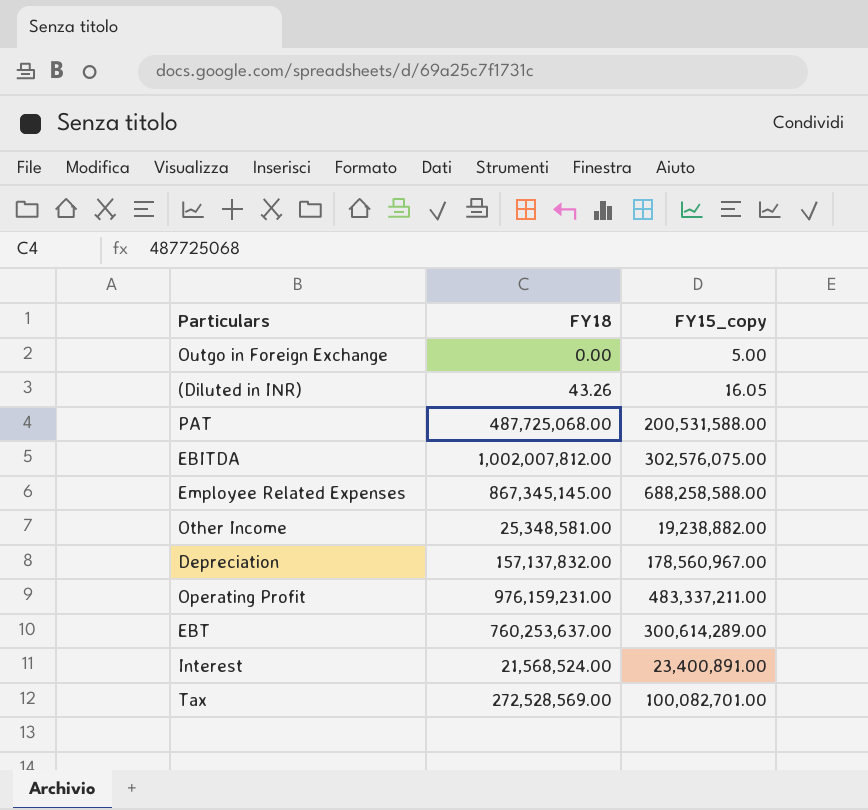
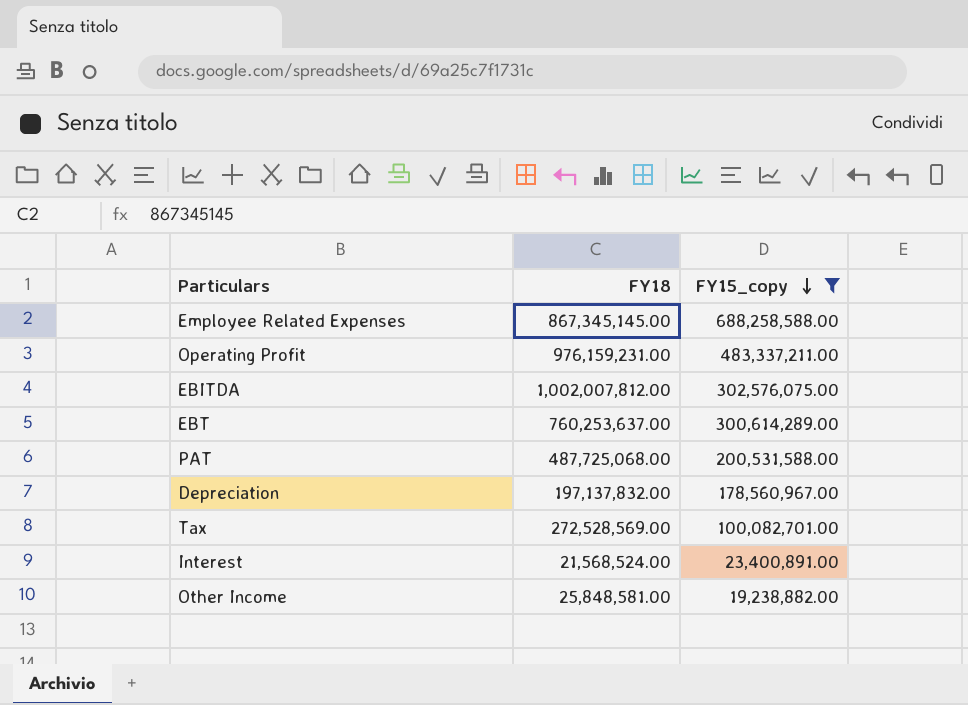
filter: none -> FY15_copy >= 19,238,882.00
row order: none -> FY15_copy descending
Depreciation | FY18: 157,137,832.00 -> 197,137,832.00
Other Income | FY18: 25,348,581.00 -> 25,848,581.00

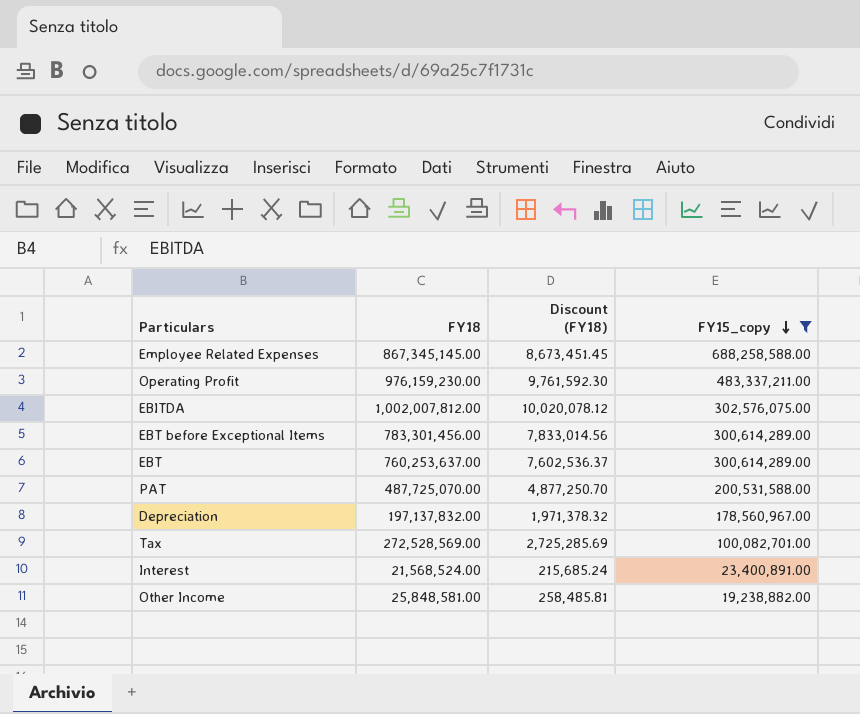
column Discount (FY18) | formula: none -> [FY18] * 0.01
Operating Profit | FY18: 976,159,231.00 -> 976,159,230.00
row EBT before Exceptional Items: none -> 783,301,456.00 | 7,833,014.56 | 300,614,289.00
PAT | FY18: 487,725,068.00 -> 487,725,070.00

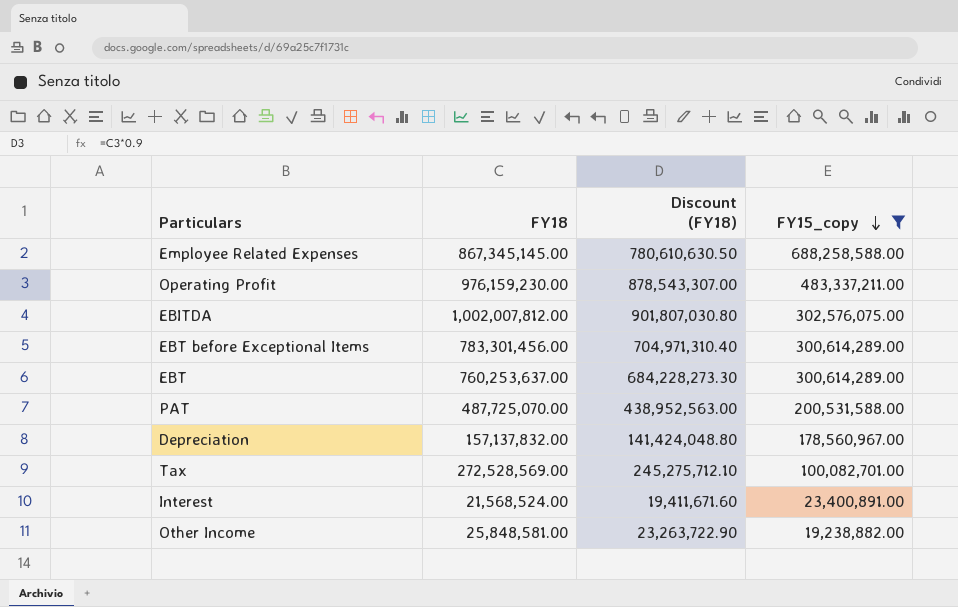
column Discount (FY18) | formula: [FY18] * 0.01 -> [FY18] * 0.9
Depreciation | FY18: 197,137,832.00 -> 157,137,832.00

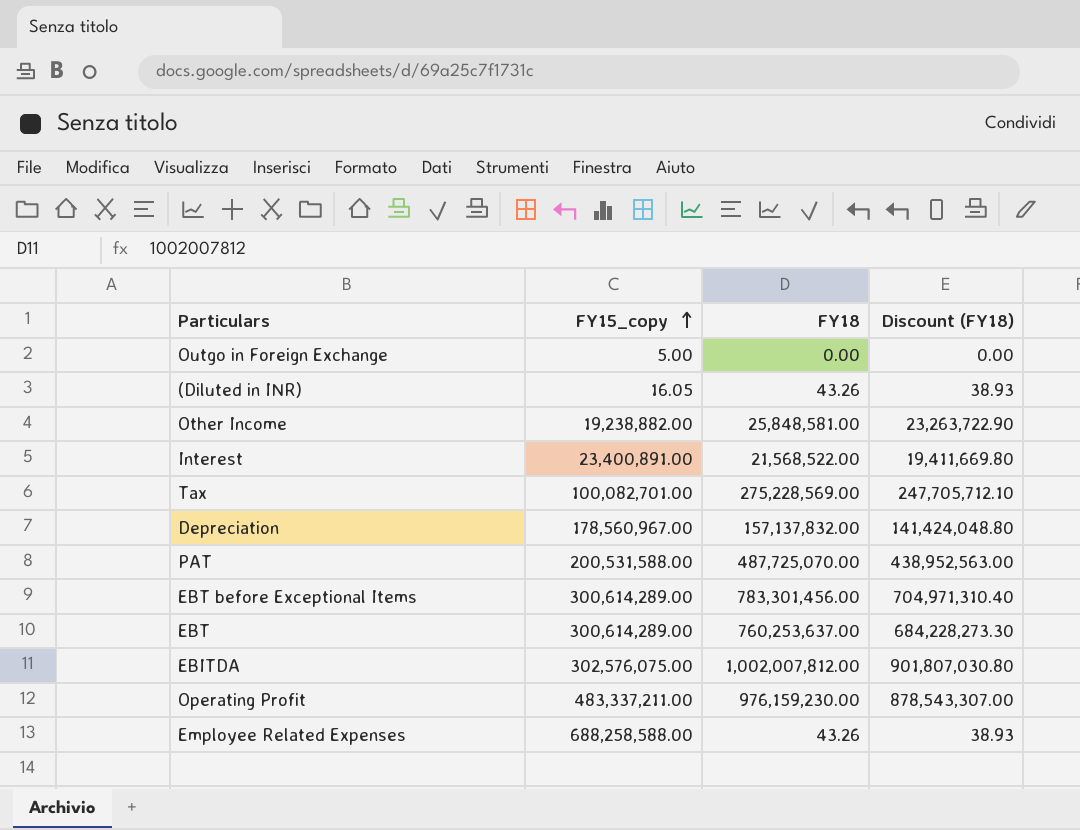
filter: FY15_copy >= 19,238,882.00 -> none
row order: FY15_copy descending -> FY15_copy ascending
column FY15_copy | position: 4 -> 2
Interest | FY18: 21,568,524.00 -> 21,568,522.00
Interest | Discount (FY18): 19,411,671.60 -> 19,411,669.80
Tax | FY18: 272,528,569.00 -> 275,228,569.00
Tax | Discount (FY18): 245,275,712.10 -> 247,705,712.10
Employee Related Expenses | FY18: 867,345,145.00 -> 43.26
Employee Related Expenses | Discount (FY18): 780,610,630.50 -> 38.93

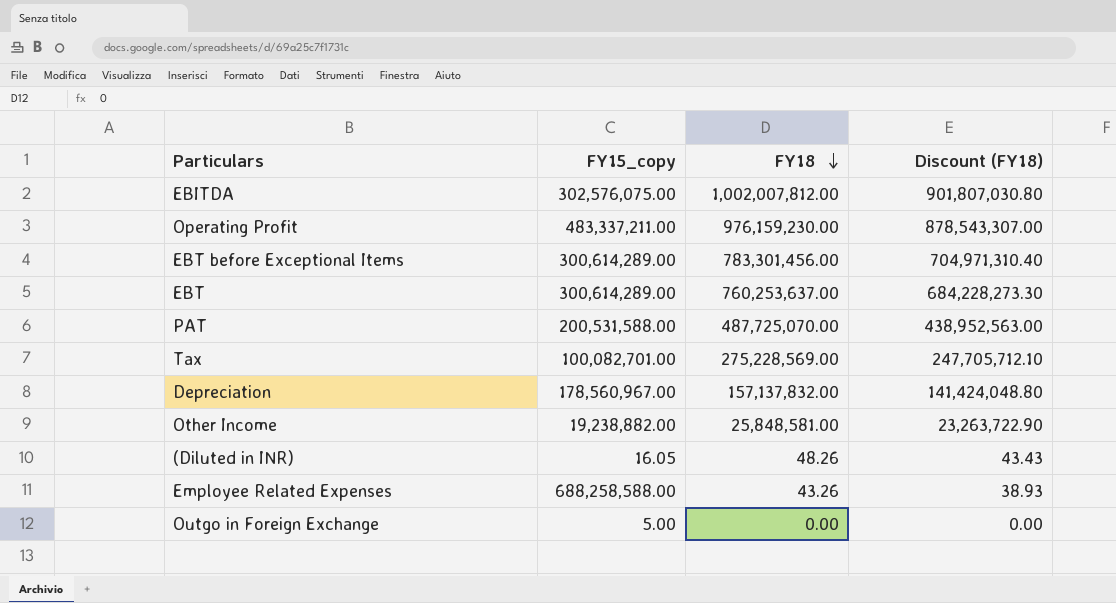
row order: FY15_copy ascending -> FY18 descending
row Interest: 23,400,891.00 | 21,568,522.00 | 19,411,669.80 -> none
(Diluted in INR) | FY18: 43.26 -> 48.26
(Diluted in INR) | Discount (FY18): 38.93 -> 43.43

